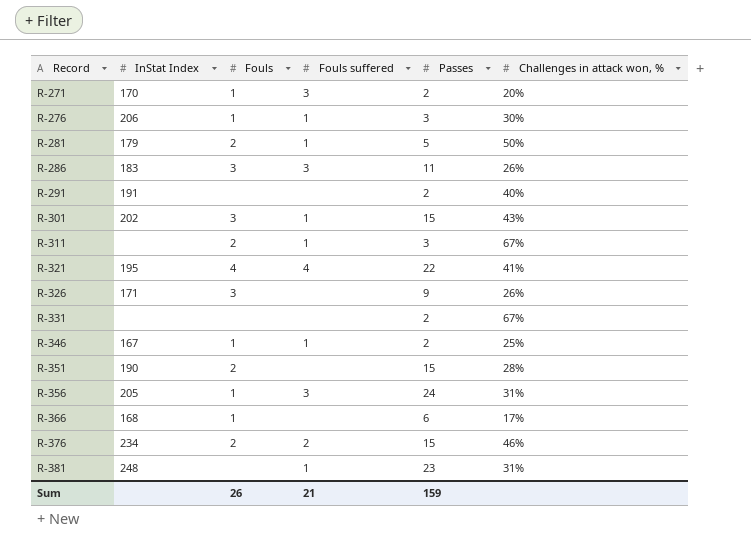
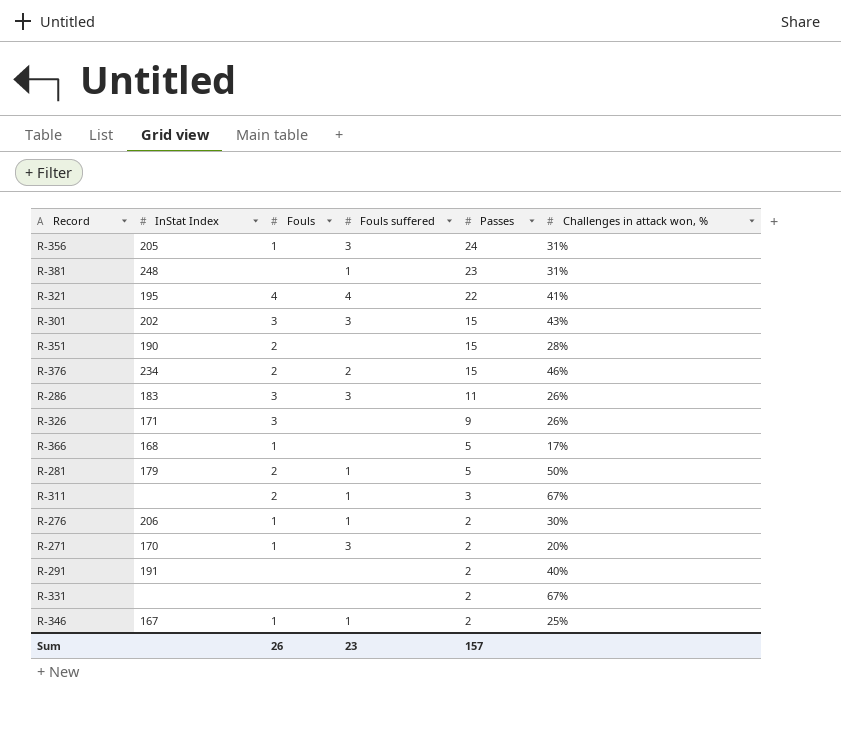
row order: Record ascending -> Passes descending
R-301 | Fouls suffered: 1 -> 3
R-366 | Passes: 6 -> 5
R-276 | Passes: 3 -> 2
Sum | Fouls suffered: 21 -> 23
Sum | Passes: 159 -> 157

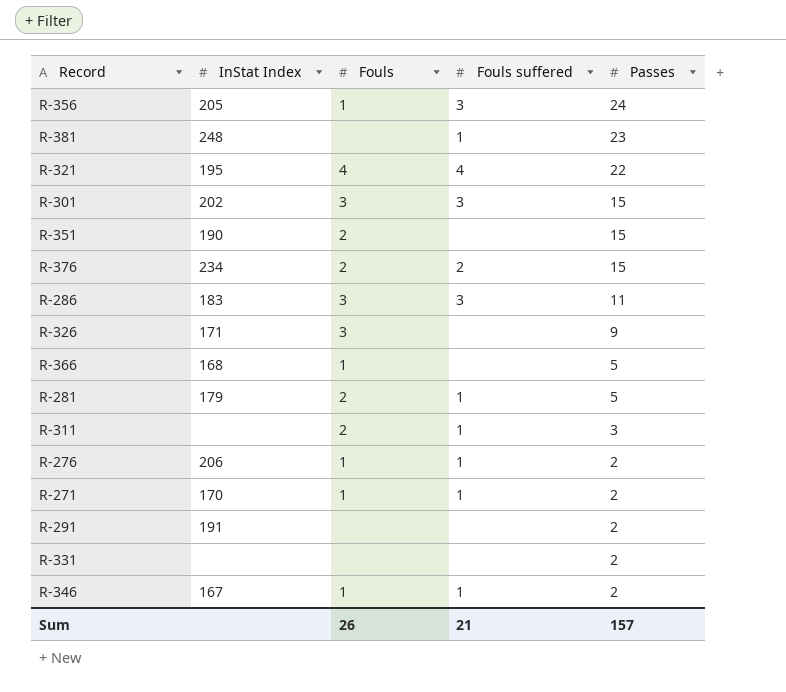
column Challenges in attack won, % | position: 6 -> none
R-271 | Fouls suffered: 3 -> 1
Sum | Fouls suffered: 23 -> 21

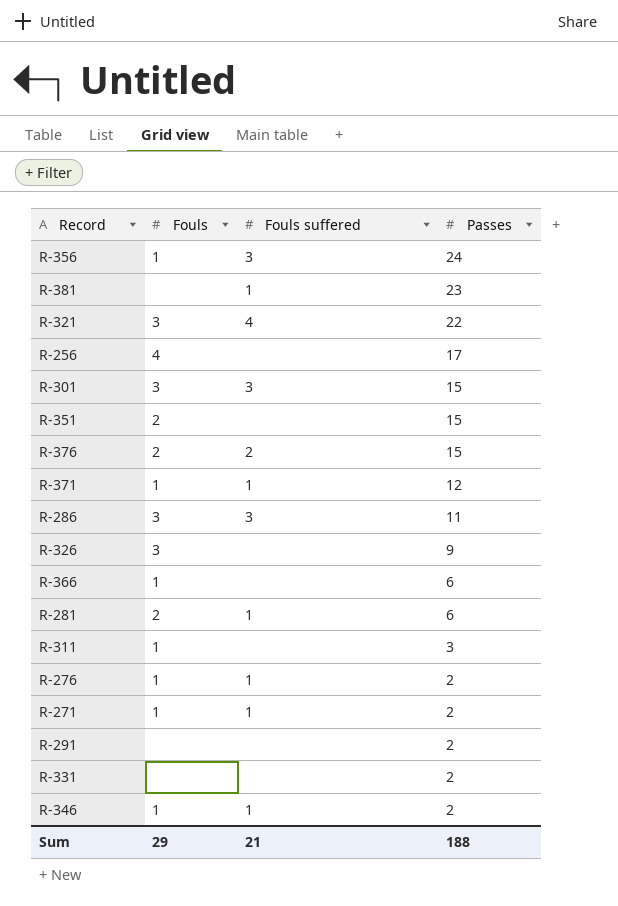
column InStat Index | position: 2 -> none
R-321 | Fouls: 4 -> 3
row R-256: none -> 4 | none | 17
row R-371: none -> 1 | 1 | 12
R-366 | Passes: 5 -> 6
R-281 | Passes: 5 -> 6
R-311 | Fouls: 2 -> 1
R-311 | Fouls suffered: 1 -> none
Sum | Fouls: 26 -> 29
Sum | Passes: 157 -> 188

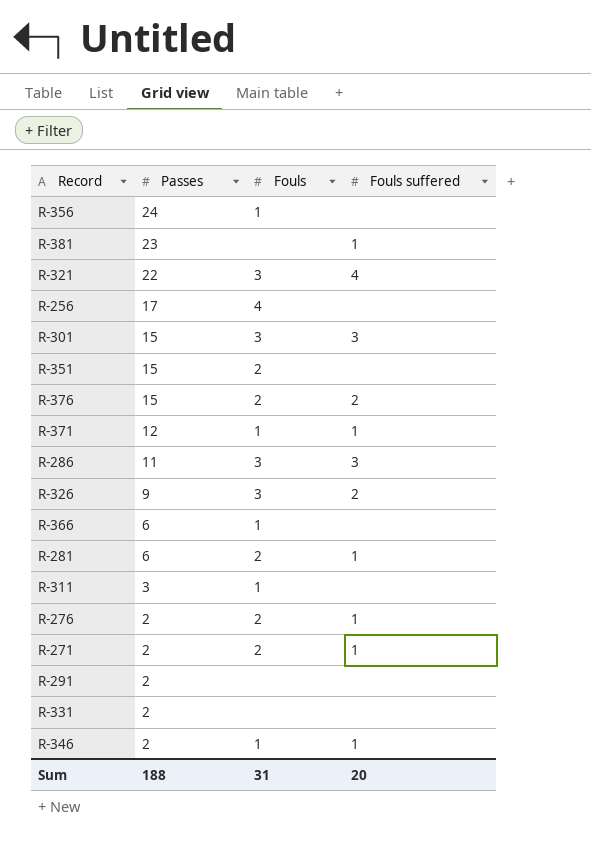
column Passes | position: 4 -> 2
R-356 | Fouls suffered: 3 -> none
R-326 | Fouls suffered: none -> 2
R-276 | Fouls: 1 -> 2
R-271 | Fouls: 1 -> 2
Sum | Fouls: 29 -> 31
Sum | Fouls suffered: 21 -> 20

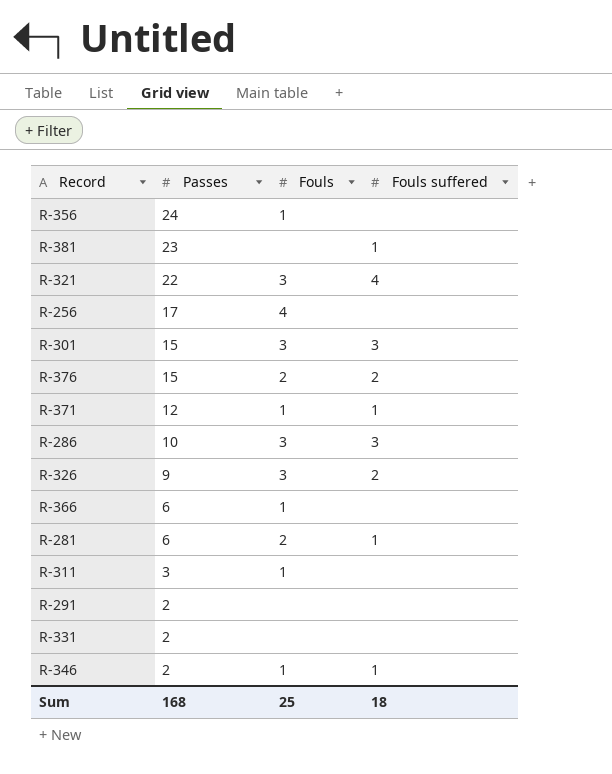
row R-351: 15 | 2 | none -> none
row R-276: 2 | 2 | 1 -> none
row R-271: 2 | 2 | 1 -> none
R-286 | Passes: 11 -> 10
Sum | Passes: 188 -> 168
Sum | Fouls: 31 -> 25
Sum | Fouls suffered: 20 -> 18

